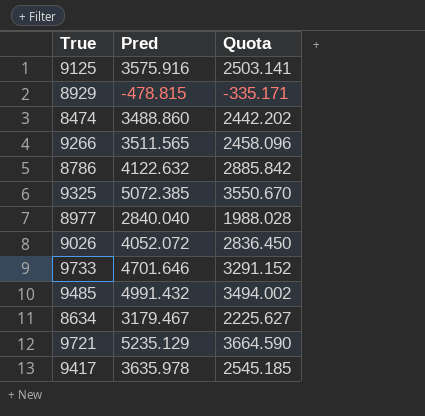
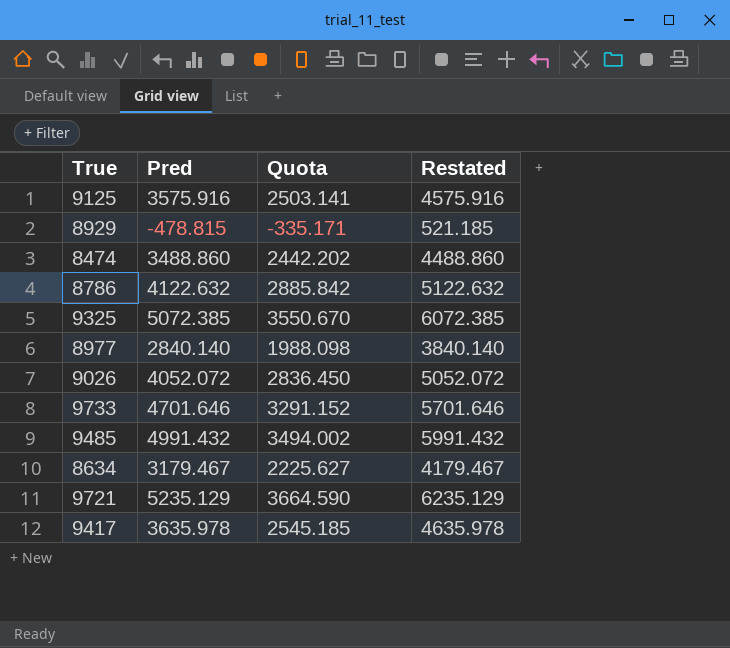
column Restated | formula: none -> [Pred] + 1000
row 9266: 3511.565 | 2458.096 -> none
8977 | Pred: 2840.040 -> 2840.140
8977 | Quota: 1988.028 -> 1988.098

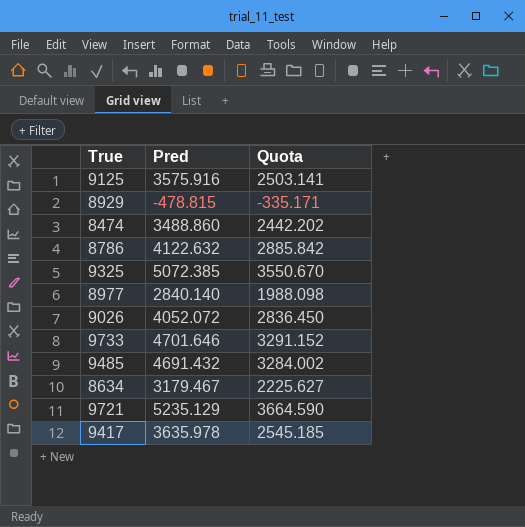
column Restated | formula: [Pred] + 1000 -> none
9485 | Pred: 4991.432 -> 4691.432
9485 | Quota: 3494.002 -> 3284.002

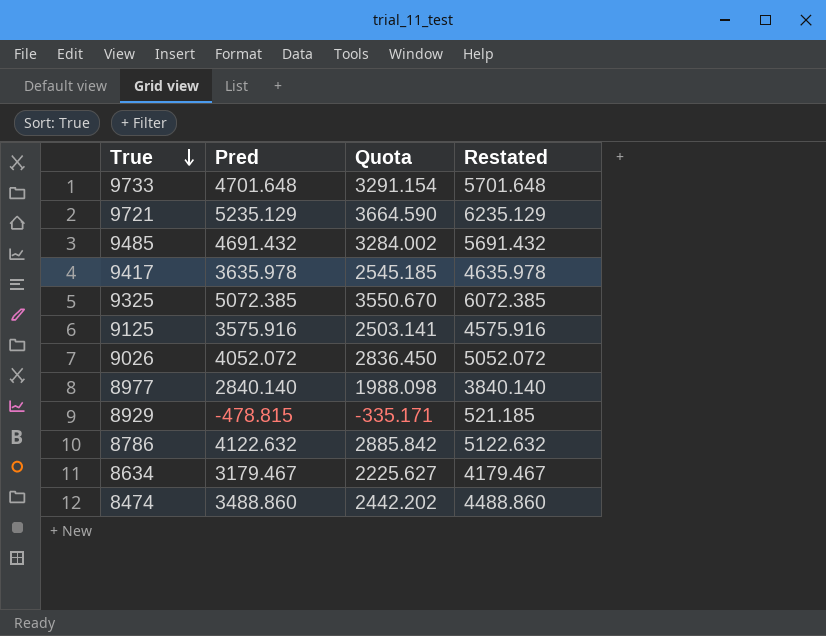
row order: none -> True descending
column Restated | formula: none -> [Pred] + 1000
9733 | Pred: 4701.646 -> 4701.648
9733 | Quota: 3291.152 -> 3291.154

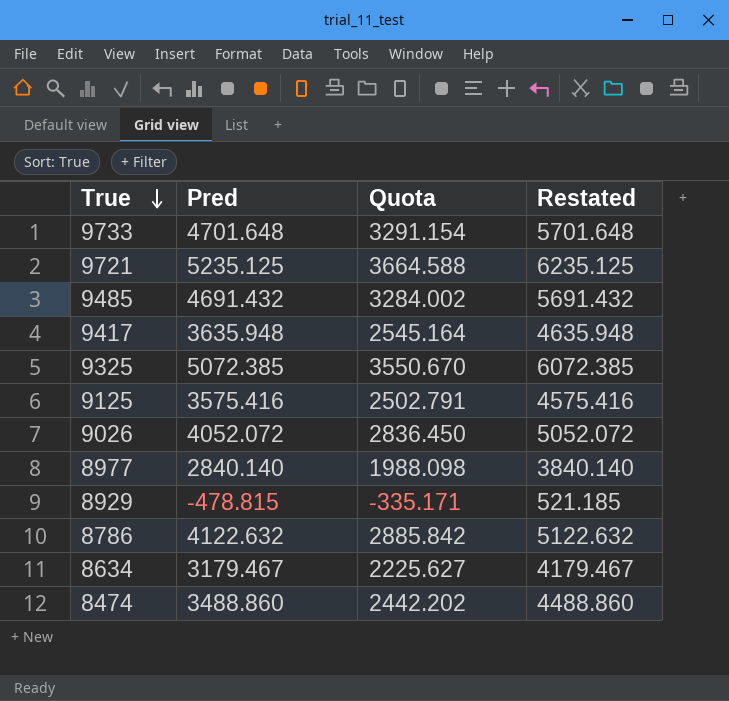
9721 | Pred: 5235.129 -> 5235.125
9721 | Quota: 3664.590 -> 3664.588
9721 | Restated: 6235.129 -> 6235.125
9417 | Pred: 3635.978 -> 3635.948
9417 | Quota: 2545.185 -> 2545.164
9417 | Restated: 4635.978 -> 4635.948
9125 | Pred: 3575.916 -> 3575.416
9125 | Quota: 2503.141 -> 2502.791
9125 | Restated: 4575.916 -> 4575.416

